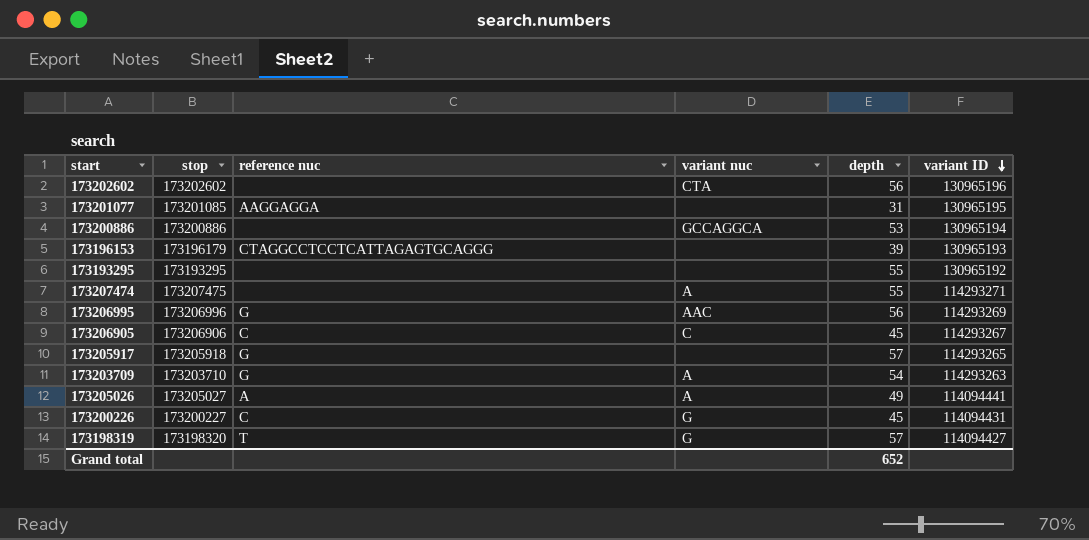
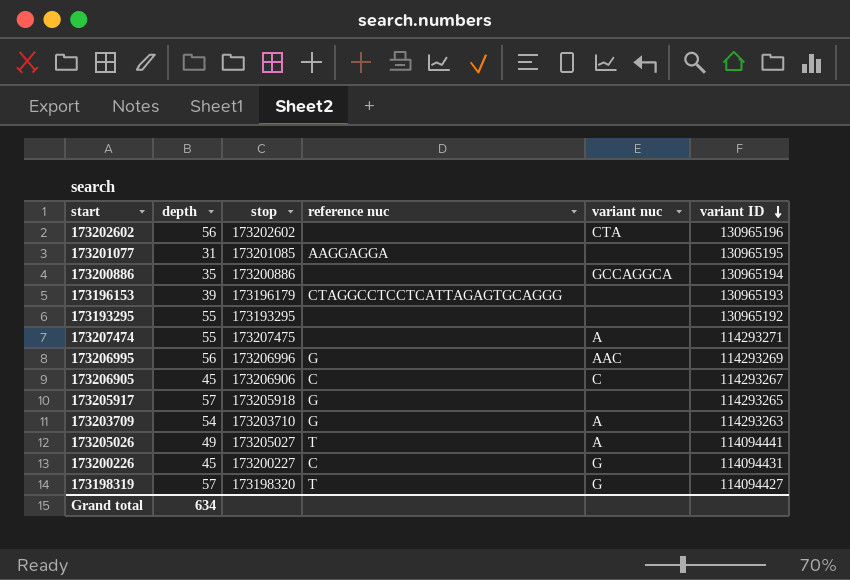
column depth | position: 5 -> 2
173200886 | depth: 53 -> 35
173205026 | reference nuc: A -> T
Grand total | depth: 652 -> 634

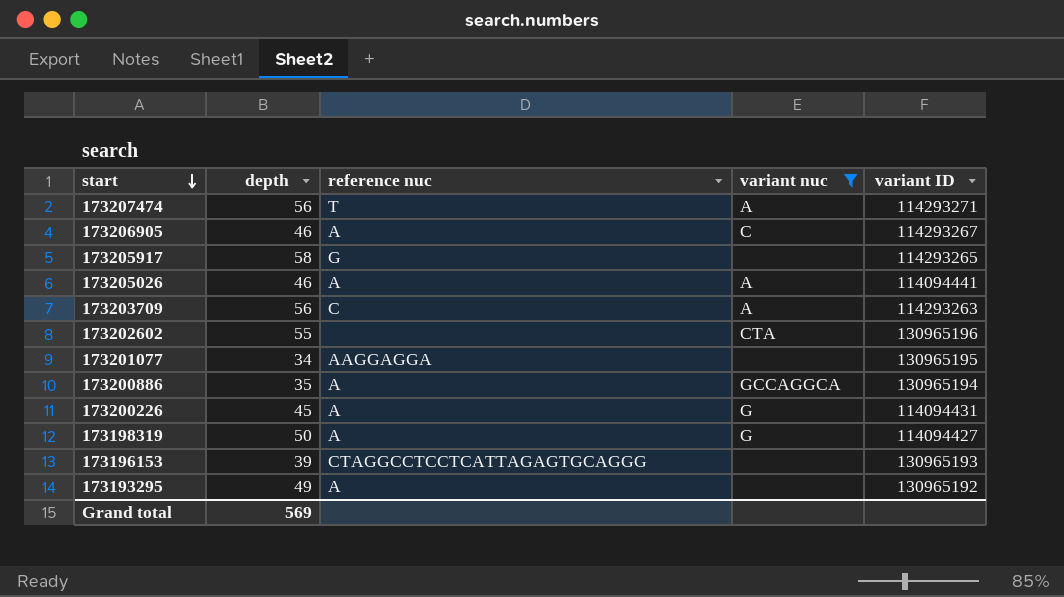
filter: none -> variant nuc != AAC
row order: variant ID descending -> start descending
column stop | position: 3 -> none
173207474 | depth: 55 -> 56
173207474 | reference nuc: none -> T
173206905 | depth: 45 -> 46
173206905 | reference nuc: C -> A
173205917 | depth: 57 -> 58
173205026 | depth: 49 -> 46
173205026 | reference nuc: T -> A
173203709 | depth: 54 -> 56
173203709 | reference nuc: G -> C
173202602 | depth: 56 -> 55
173201077 | depth: 31 -> 34
173200886 | reference nuc: none -> A
173200226 | reference nuc: C -> A
173198319 | depth: 57 -> 50
173198319 | reference nuc: T -> A
173193295 | depth: 55 -> 49
173193295 | reference nuc: none -> A
Grand total | depth: 634 -> 569

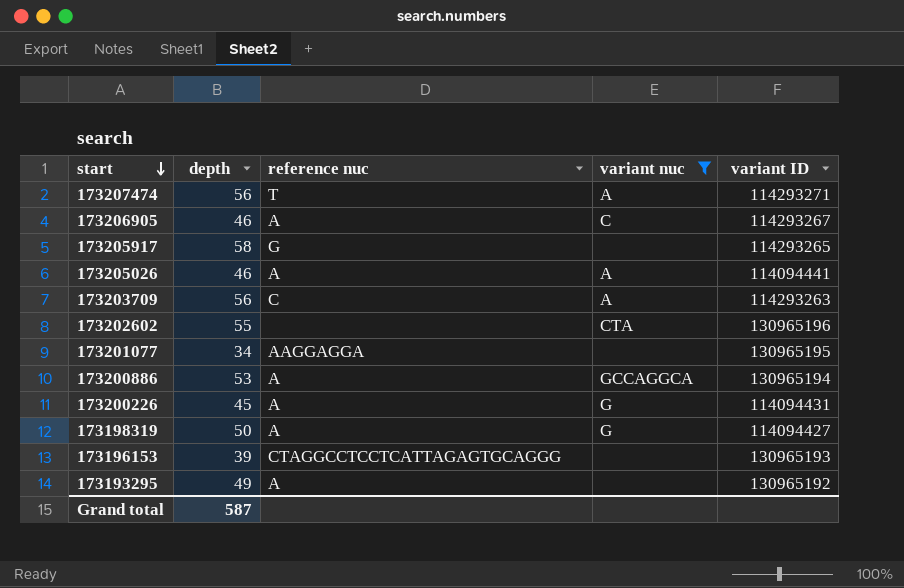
173200886 | depth: 35 -> 53
Grand total | depth: 569 -> 587

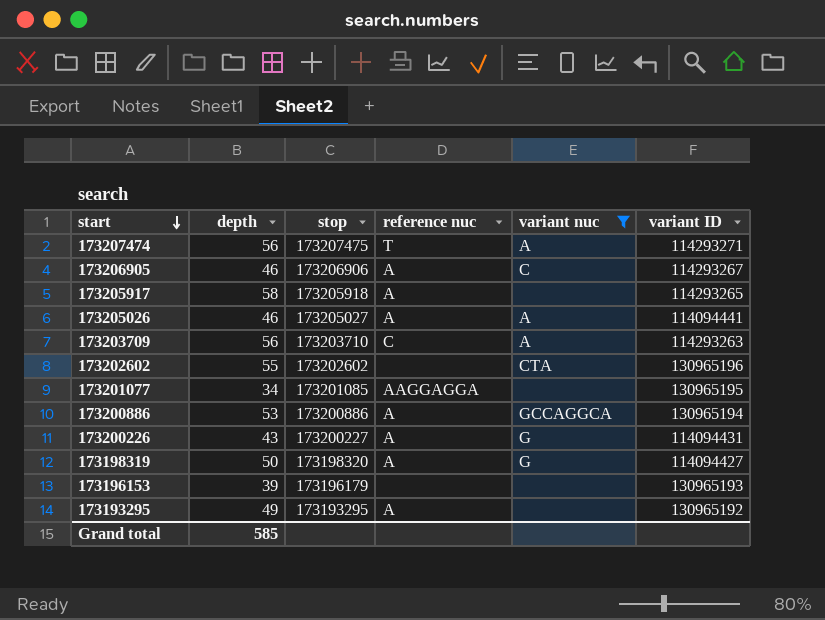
column stop | position: none -> 3
173205917 | reference nuc: G -> A
173200226 | depth: 45 -> 43
173196153 | reference nuc: CTAGGCCTCCTCATTAGAGTGCAGGG -> none
Grand total | depth: 587 -> 585

